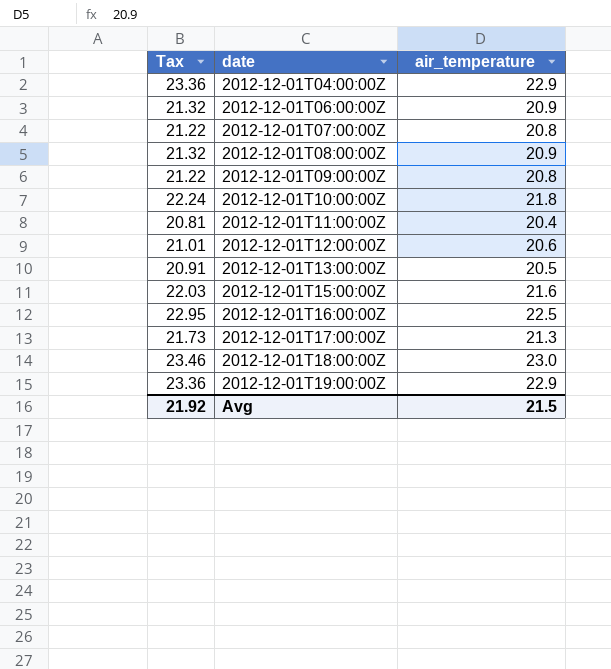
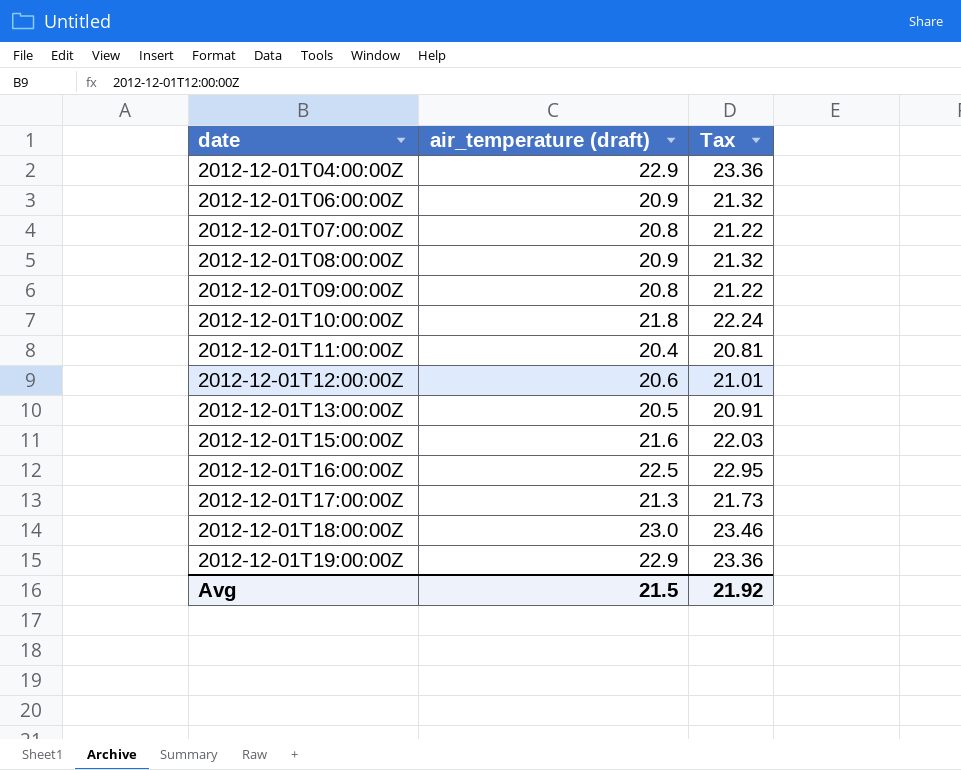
column name: air_temperature -> air_temperature (draft)
column Tax | position: 1 -> 3

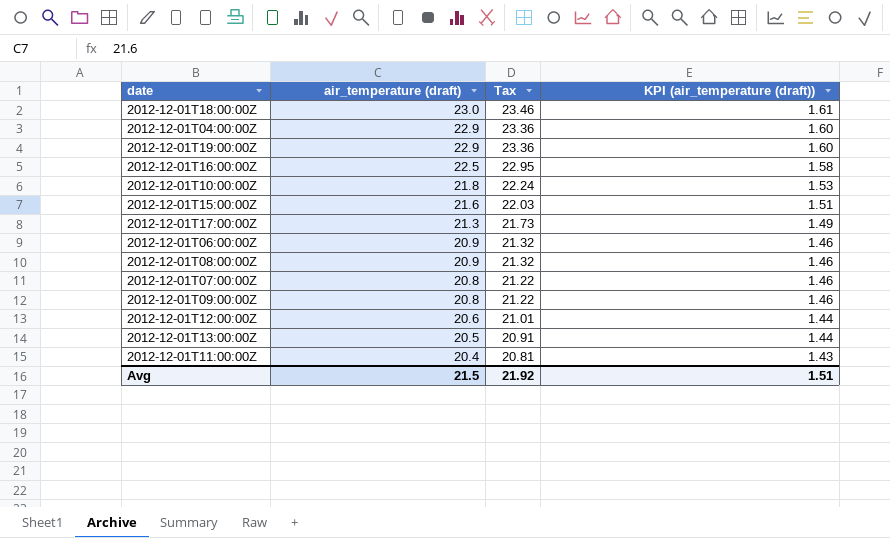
row order: date ascending -> air_temperature (draft) descending
column KPI (air_temperature (draft)) | formula: none -> [air_temperature (draft)] * 0.07

